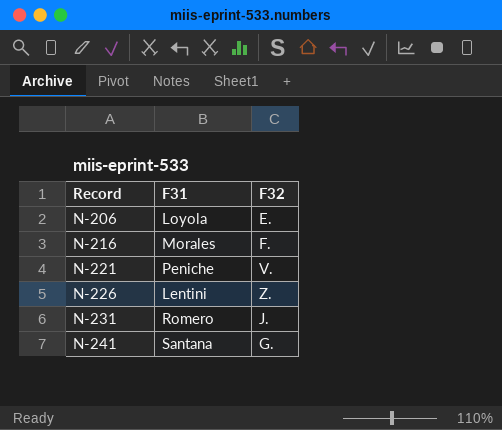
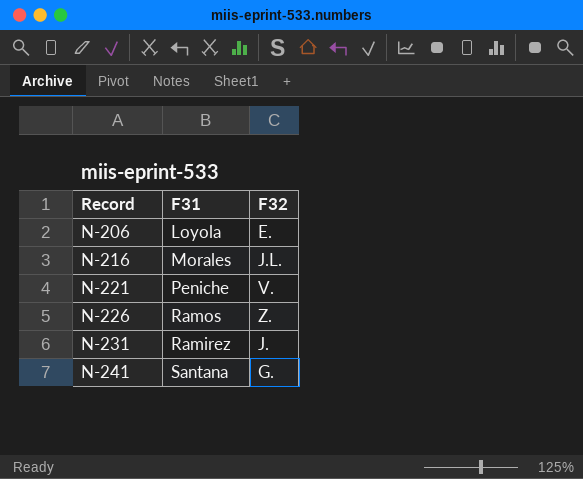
N-216 | F32: F. -> J.L.
N-226 | F31: Lentini -> Ramos
N-231 | F31: Romero -> Ramirez

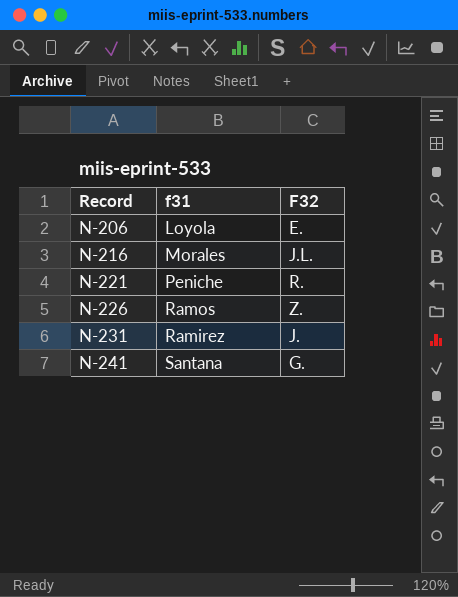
column name: F31 -> f31
N-221 | F32: V. -> R.

